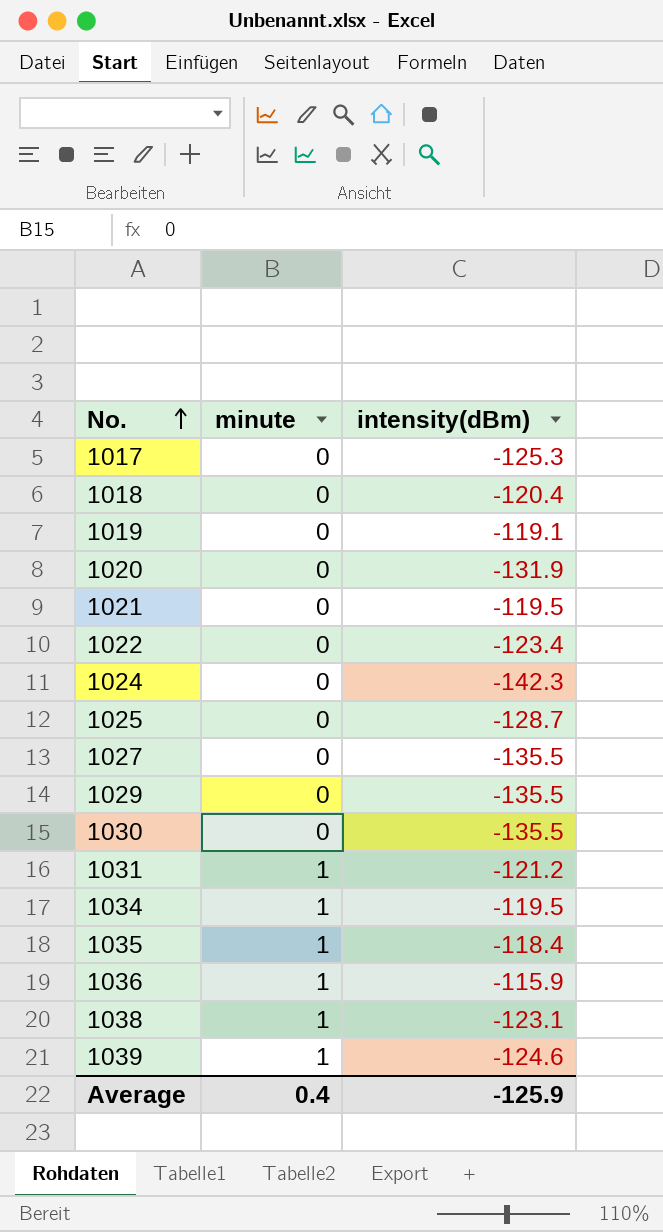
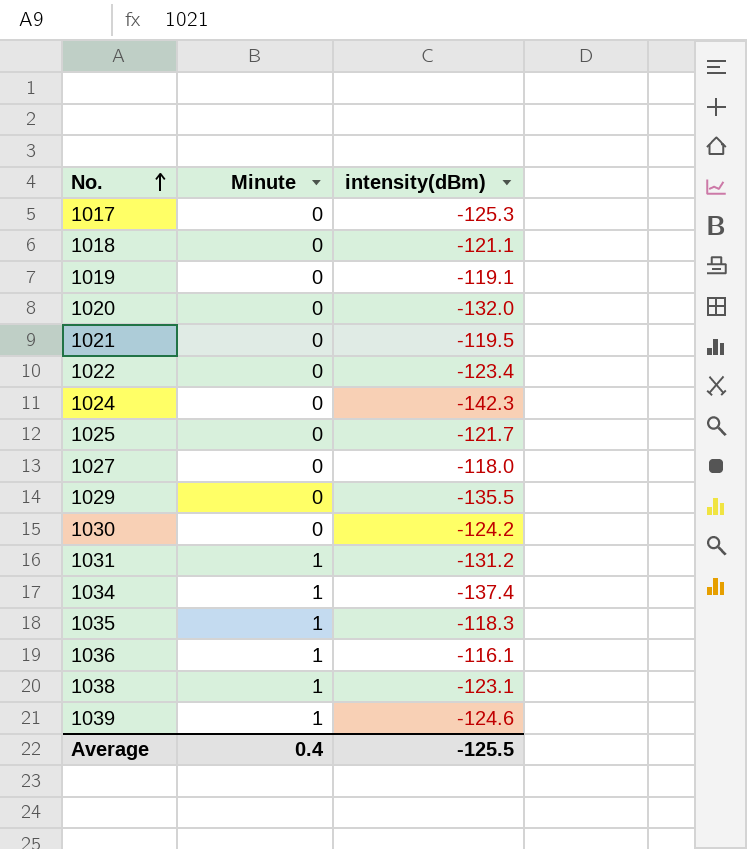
column name: minute -> Minute
1018 | intensity(dBm): -120.4 -> -121.1
1020 | intensity(dBm): -131.9 -> -132.0
1025 | intensity(dBm): -128.7 -> -121.7
1027 | intensity(dBm): -135.5 -> -118.0
1030 | intensity(dBm): -135.5 -> -124.2
1031 | intensity(dBm): -121.2 -> -131.2
1034 | intensity(dBm): -119.5 -> -137.4
1035 | intensity(dBm): -118.4 -> -118.3
1036 | intensity(dBm): -115.9 -> -116.1
Average | intensity(dBm): -125.9 -> -125.5

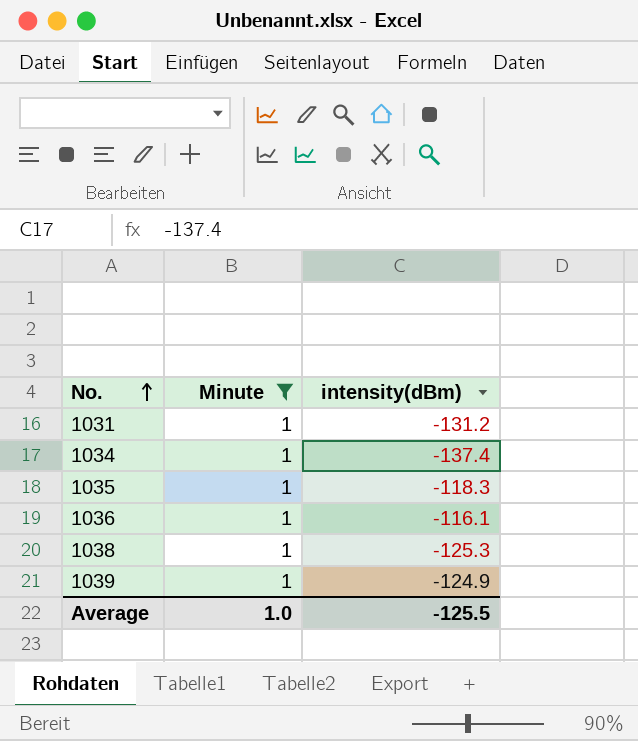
filter: none -> Minute = 1
1038 | intensity(dBm): -123.1 -> -125.3
1039 | intensity(dBm): -124.6 -> -124.9
Average | Minute: 0.4 -> 1.0

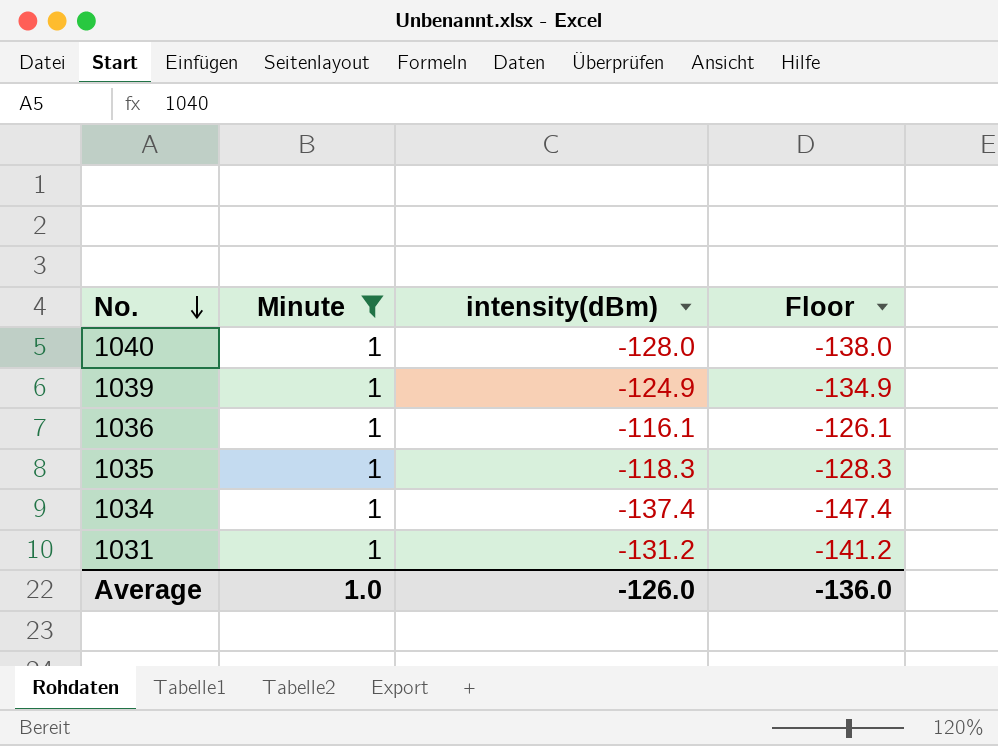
row order: No. ascending -> No. descending
column Floor | formula: none -> [intensity(dBm)] - 10
row 1038: 1 | -125.3 -> none
row 1040: none -> 1 | -128.0 | -138.0
Average | intensity(dBm): -125.5 -> -126.0

